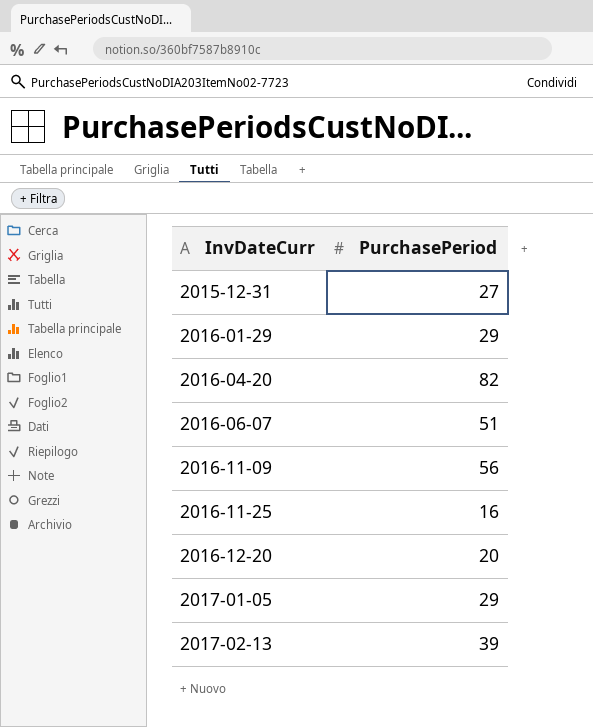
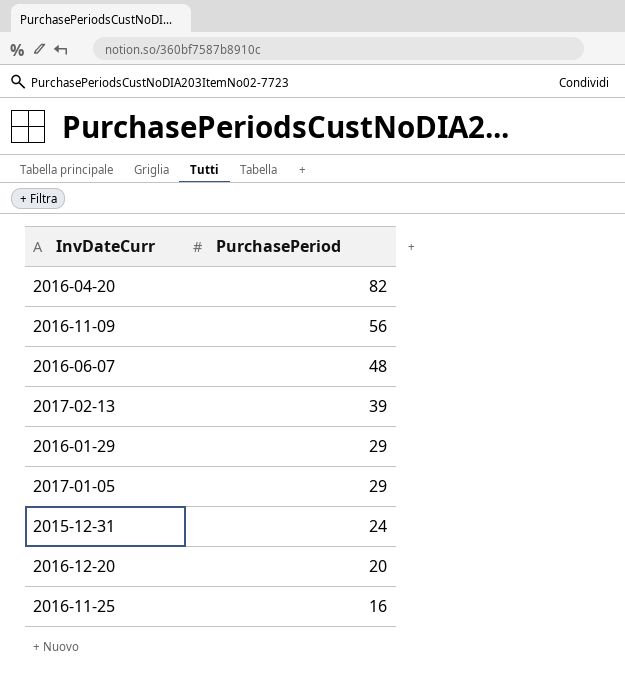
row order: InvDateCurr ascending -> PurchasePeriod descending
2016-06-07 | PurchasePeriod: 51 -> 48
2015-12-31 | PurchasePeriod: 27 -> 24

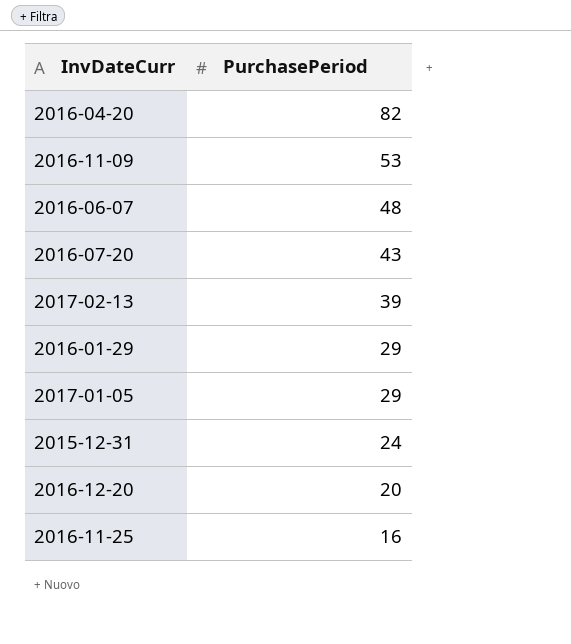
2016-11-09 | PurchasePeriod: 56 -> 53
row 2016-07-20: none -> 43

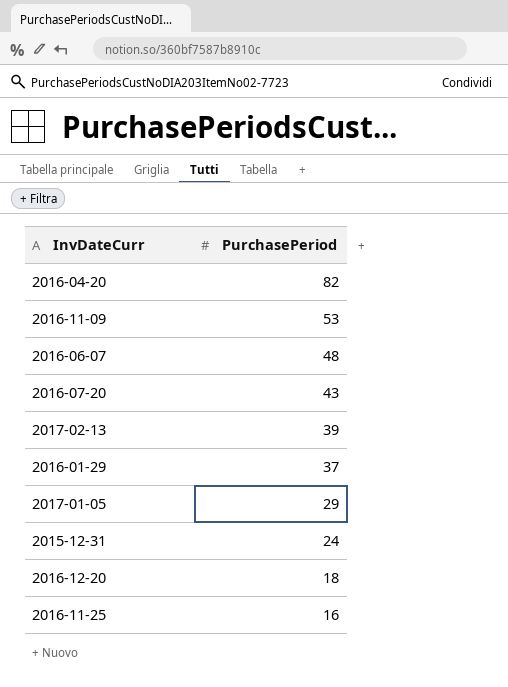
2016-01-29 | PurchasePeriod: 29 -> 37
2016-12-20 | PurchasePeriod: 20 -> 18

